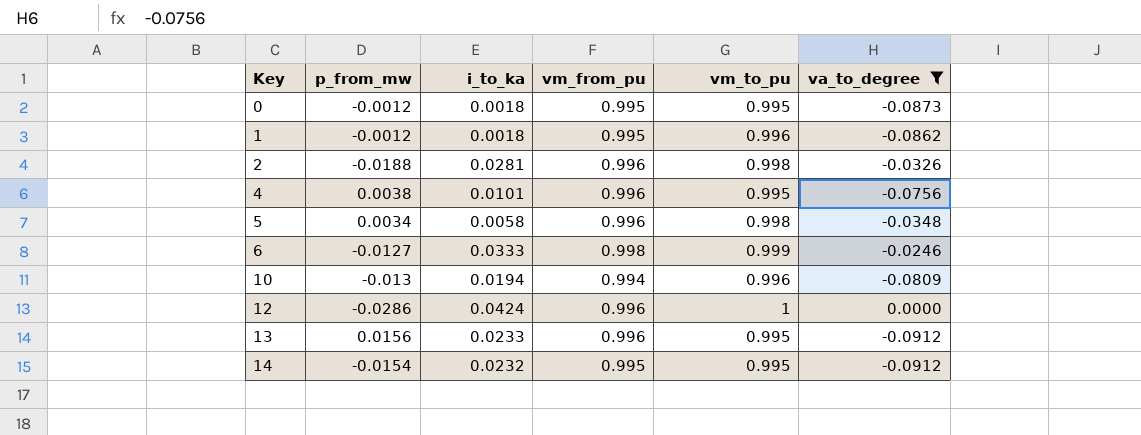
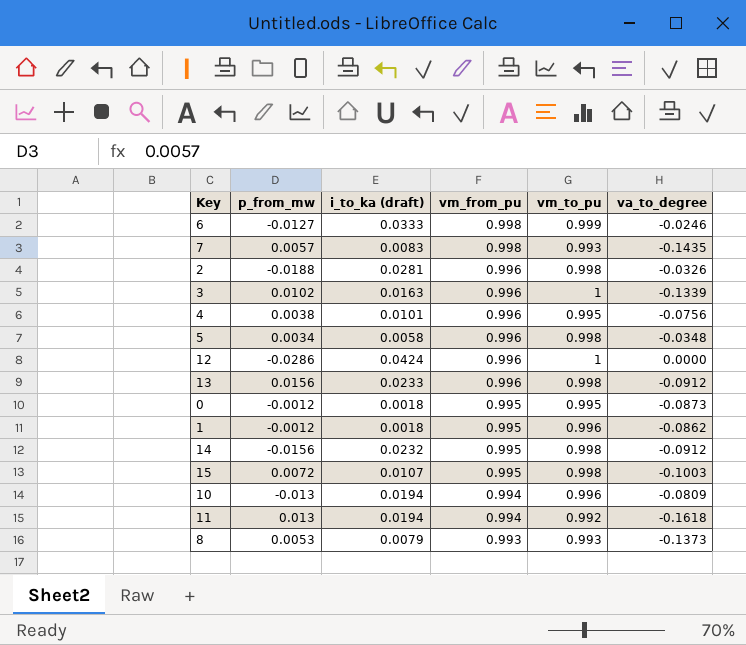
filter: va_to_degree >= -0.0912 -> none
row order: Key ascending -> vm_from_pu descending
column name: i_to_ka -> i_to_ka (draft)
13 | vm_to_pu: 0.995 -> 0.998
14 | p_from_mw: -0.0154 -> -0.0156
14 | vm_to_pu: 0.995 -> 0.998

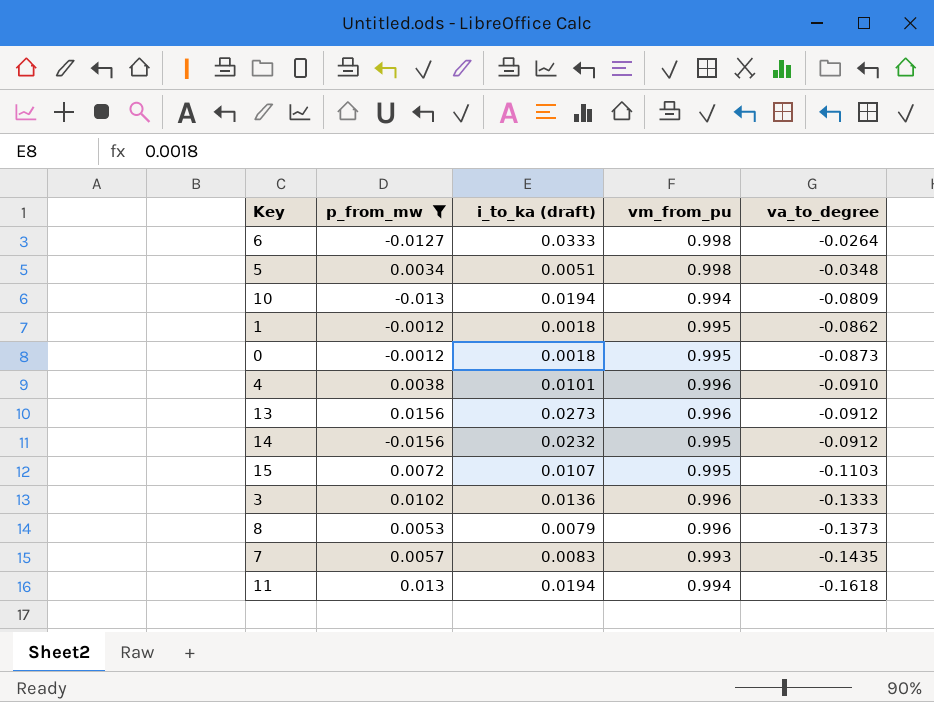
filter: none -> p_from_mw >= -0.0156
row order: vm_from_pu descending -> va_to_degree descending
column vm_to_pu | position: 5 -> none
6 | va_to_degree: -0.0246 -> -0.0264
5 | i_to_ka (draft): 0.0058 -> 0.0051
5 | vm_from_pu: 0.996 -> 0.998
4 | va_to_degree: -0.0756 -> -0.0910
13 | i_to_ka (draft): 0.0233 -> 0.0273
15 | va_to_degree: -0.1003 -> -0.1103
3 | i_to_ka (draft): 0.0163 -> 0.0136
3 | va_to_degree: -0.1339 -> -0.1333
8 | vm_from_pu: 0.993 -> 0.996
7 | vm_from_pu: 0.998 -> 0.993

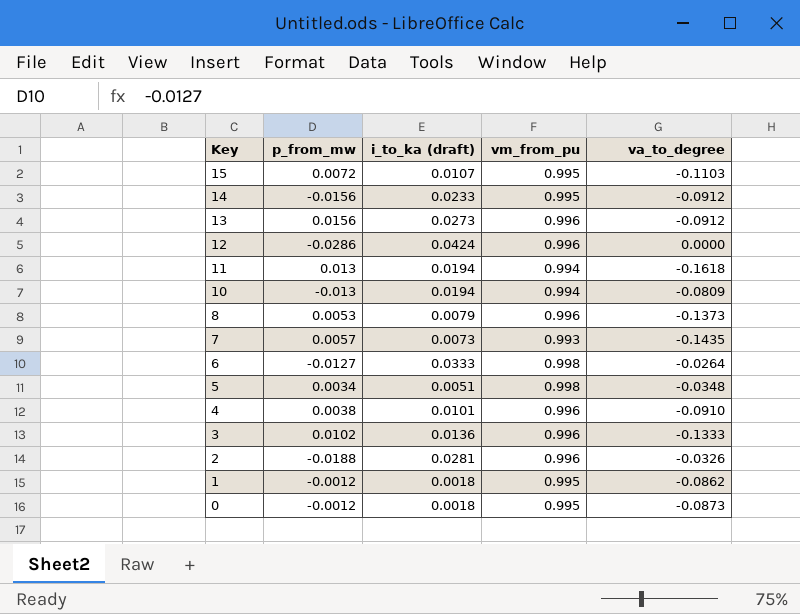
filter: p_from_mw >= -0.0156 -> none
row order: va_to_degree descending -> Key descending
14 | i_to_ka (draft): 0.0232 -> 0.0233
7 | i_to_ka (draft): 0.0083 -> 0.0073

